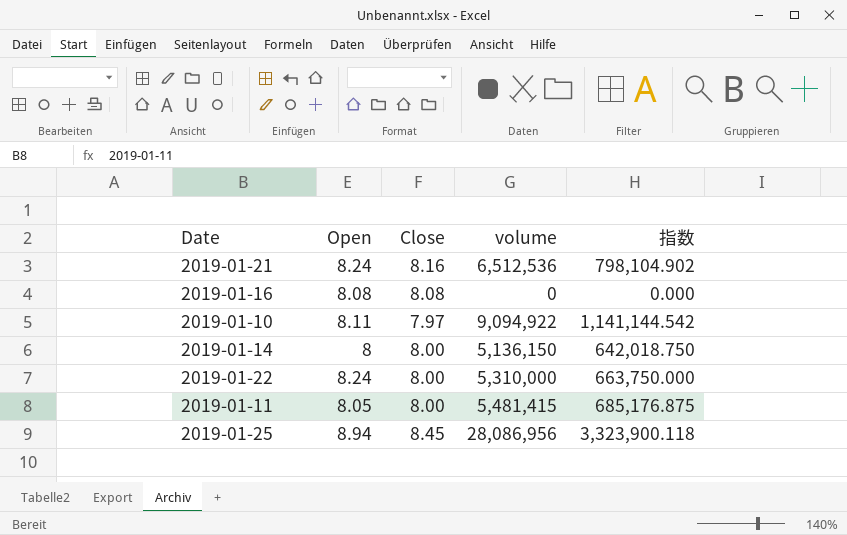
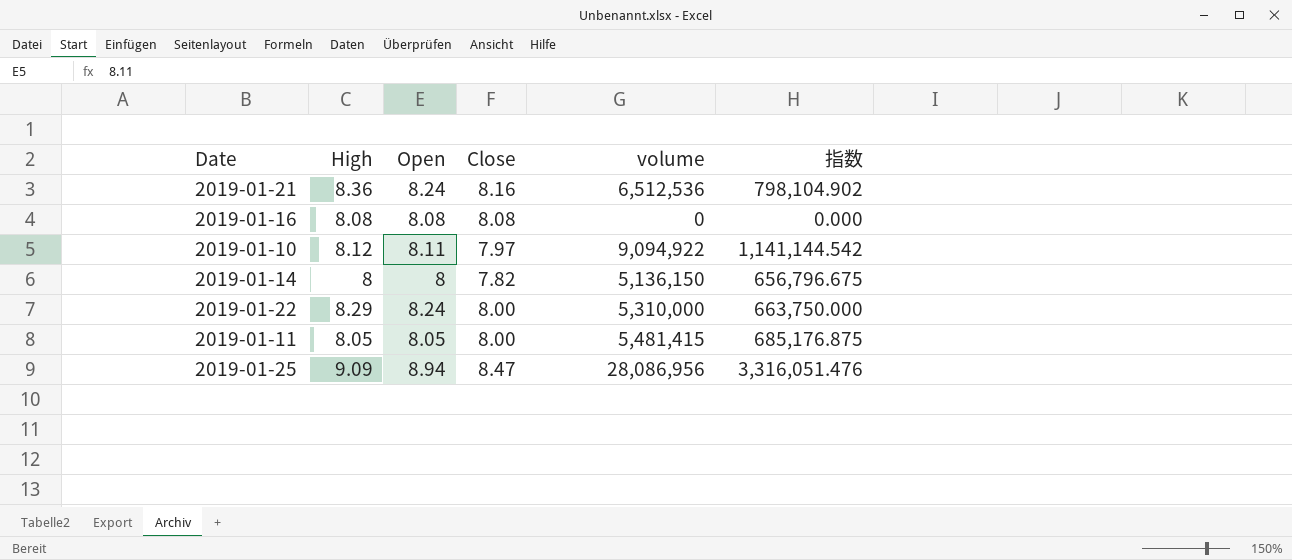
column High | position: none -> 2
2019-01-14 | Close: 8.00 -> 7.82
2019-01-14 | 指数: 642,018.750 -> 656,796.675
2019-01-25 | Close: 8.45 -> 8.47
2019-01-25 | 指数: 3,323,900.118 -> 3,316,051.476

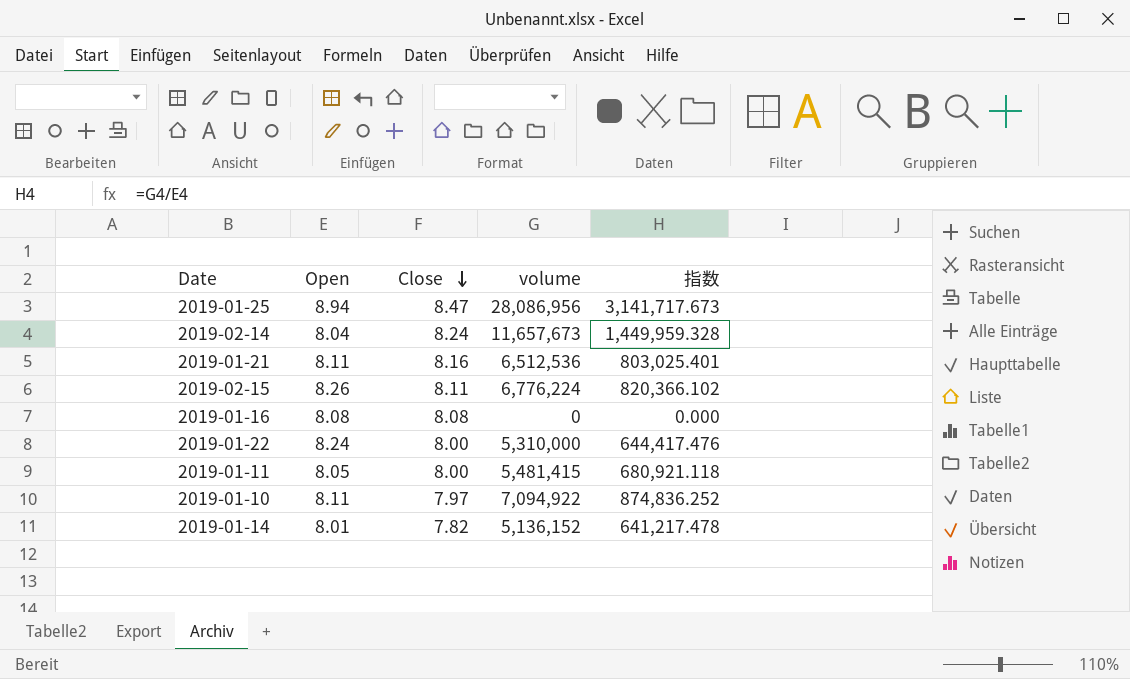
row order: none -> Close descending
column High | position: 2 -> none
column 指数 | formula: [volume] / [Close] -> [volume] / [Open]
row 2019-02-14: none -> 8.04 | 8.24 | 11,657,673 | 1,449,959.328
2019-01-21 | Open: 8.24 -> 8.11
row 2019-02-15: none -> 8.26 | 8.11 | 6,776,224 | 820,366.102
2019-01-10 | volume: 9,094,922 -> 7,094,922
2019-01-14 | Open: 8 -> 8.01
2019-01-14 | volume: 5,136,150 -> 5,136,152

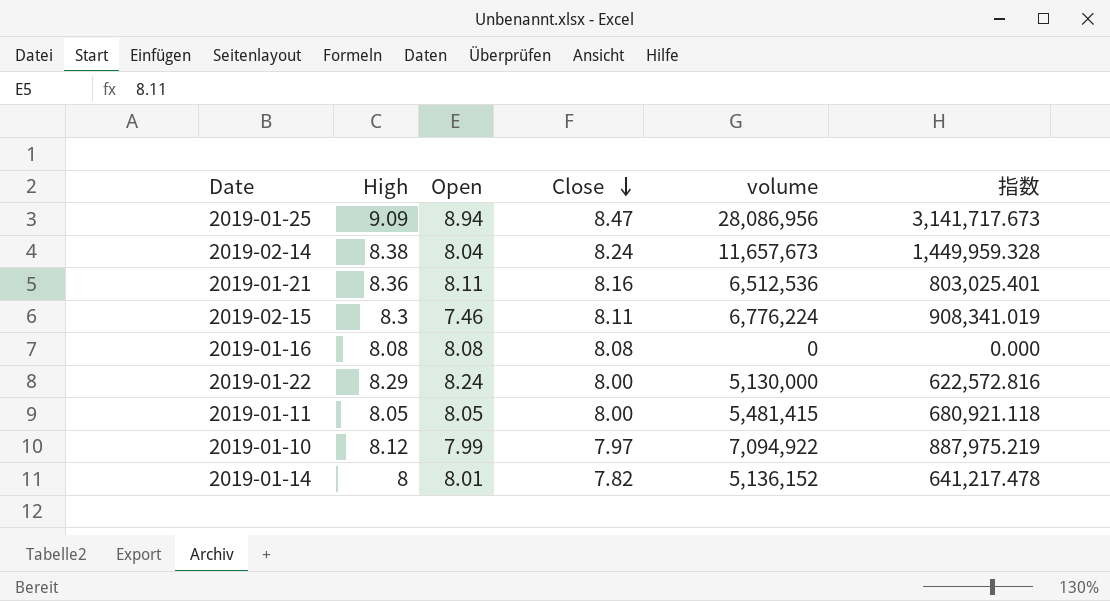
column High | position: none -> 2
2019-02-15 | Open: 8.26 -> 7.46
2019-02-15 | 指数: 820,366.102 -> 908,341.019
2019-01-22 | volume: 5,310,000 -> 5,130,000
2019-01-22 | 指数: 644,417.476 -> 622,572.816
2019-01-10 | Open: 8.11 -> 7.99
2019-01-10 | 指数: 874,836.252 -> 887,975.219

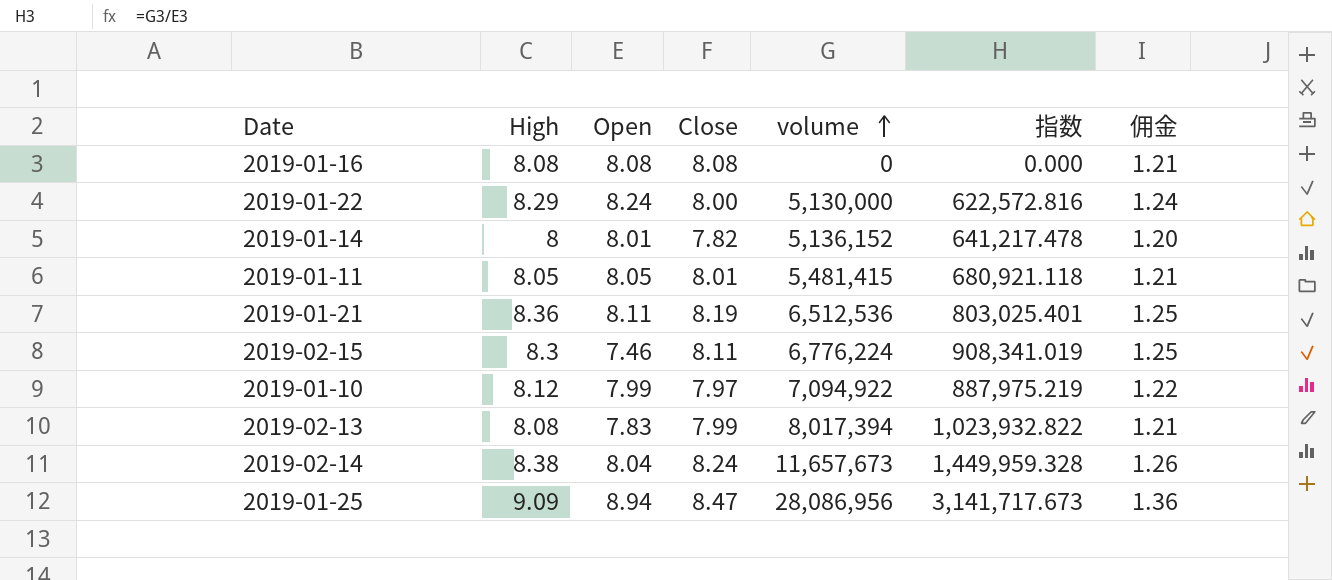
row order: Close descending -> volume ascending
column 佣金 | formula: none -> [High] * 0.15
2019-01-11 | Close: 8.00 -> 8.01
2019-01-21 | Close: 8.16 -> 8.19
row 2019-02-13: none -> 8.08 | 7.83 | 7.99 | 8,017,394 | 1,023,932.822 | 1.21

